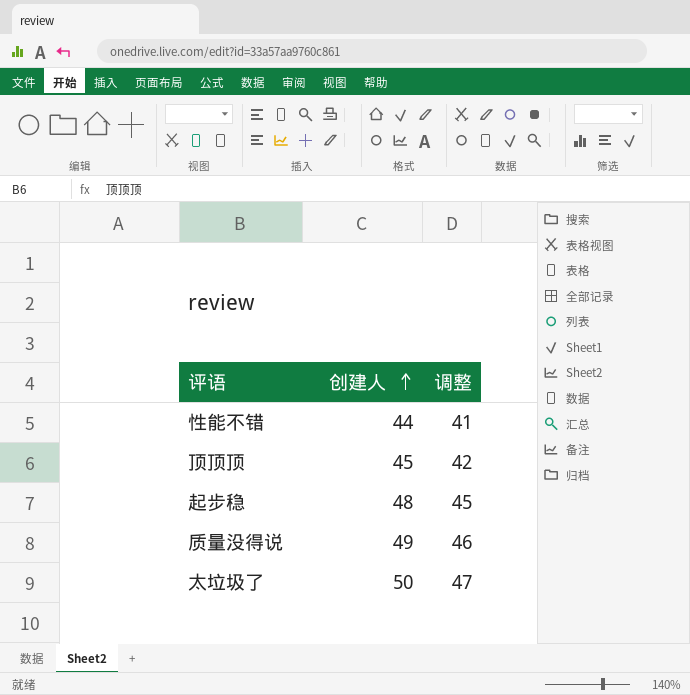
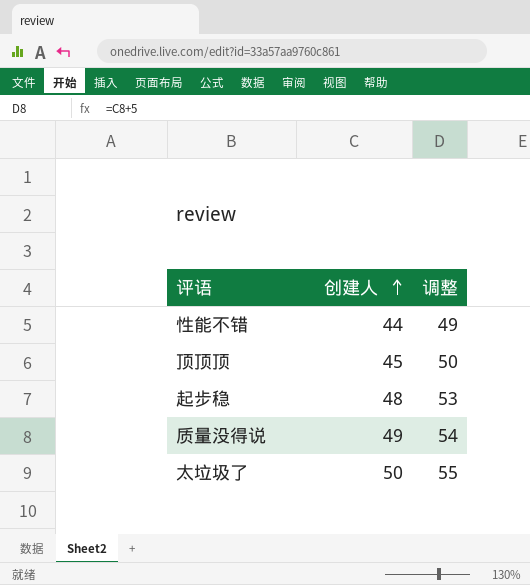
column 调整 | formula: [创建人] - 3 -> [创建人] + 5

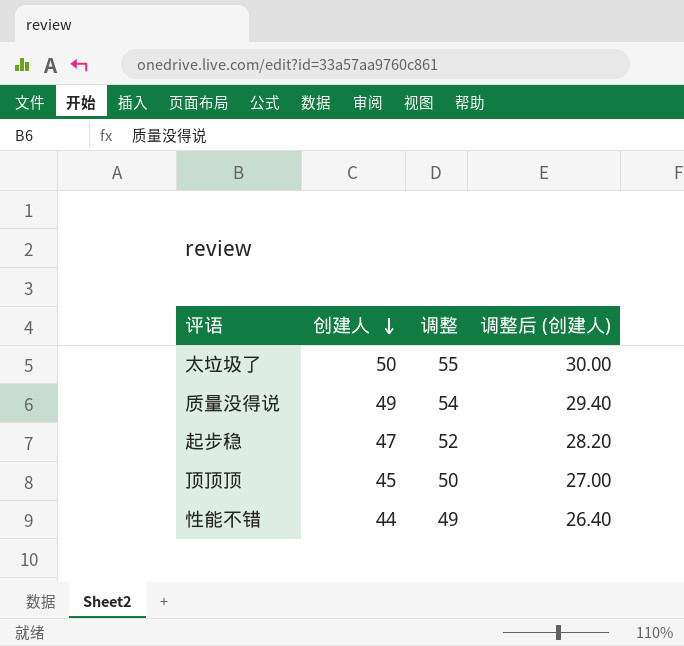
row order: 创建人 ascending -> 创建人 descending
column 调整后 (创建人) | formula: none -> [创建人] * 0.6
起步稳 | 创建人: 48 -> 47
起步稳 | 调整: 53 -> 52

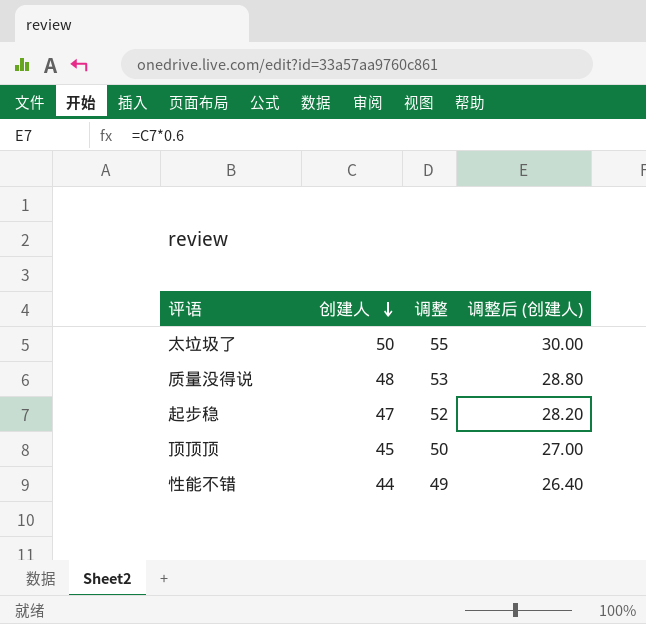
质量没得说 | 创建人: 49 -> 48
质量没得说 | 调整: 54 -> 53
质量没得说 | 调整后 (创建人): 29.40 -> 28.80

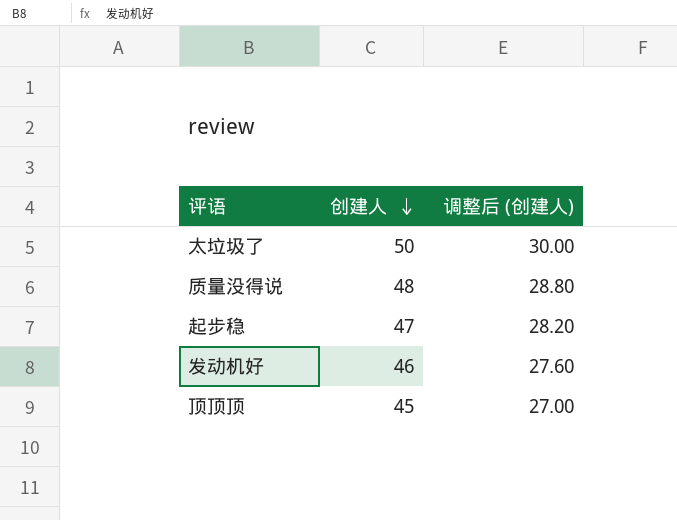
column 调整 | formula: [创建人] + 5 -> none
row 性能不错: 44 | 49 | 26.40 -> none
row 发动机好: none -> 46 | 27.60

